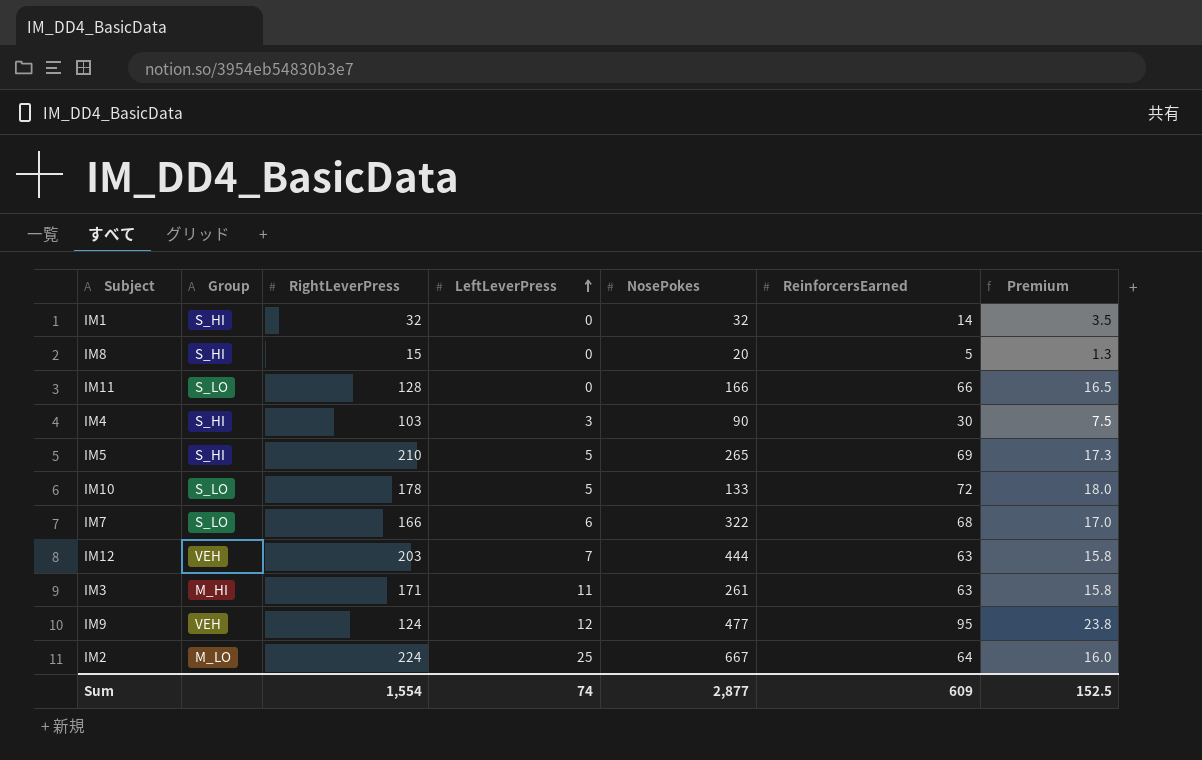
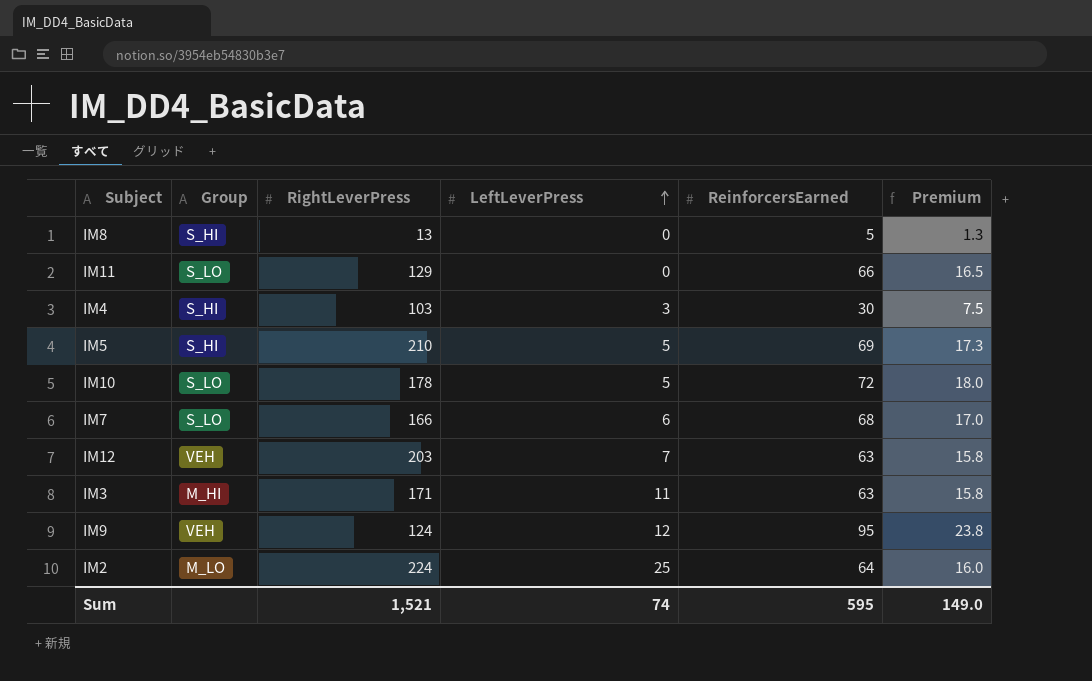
column NosePokes | position: 5 -> none
row IM1: S_HI | 32 | 0 | 32 | 14 | 3.5 -> none
IM8 | RightLeverPress: 15 -> 13
IM11 | RightLeverPress: 128 -> 129
Sum | RightLeverPress: 1,554 -> 1,521
Sum | ReinforcersEarned: 609 -> 595
Sum | Premium: 152.5 -> 149.0

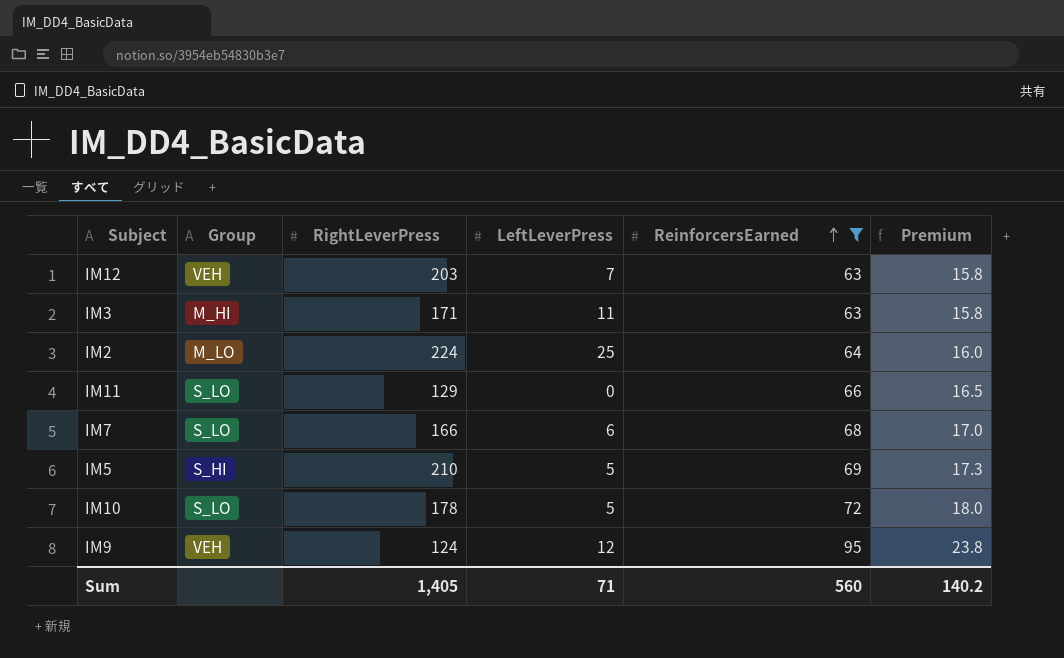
filter: none -> ReinforcersEarned >= 63
row order: LeftLeverPress ascending -> ReinforcersEarned ascending
Sum | RightLeverPress: 1,521 -> 1,405
Sum | LeftLeverPress: 74 -> 71
Sum | ReinforcersEarned: 595 -> 560
Sum | Premium: 149.0 -> 140.2

